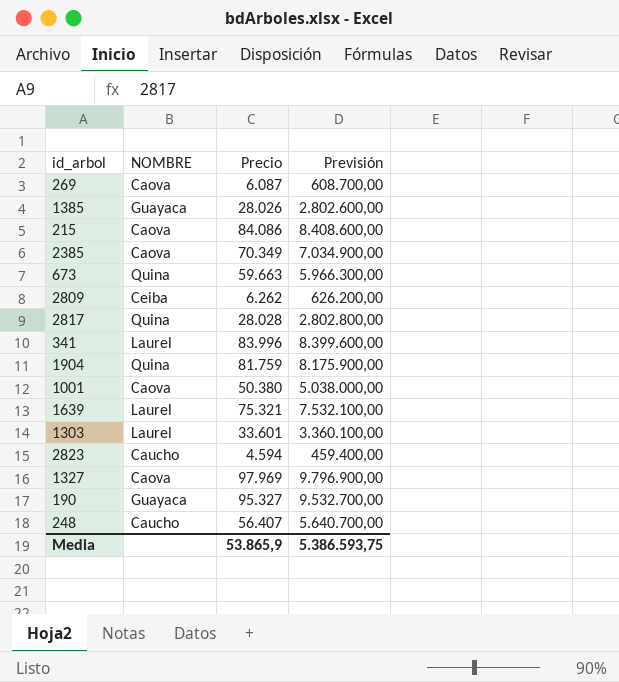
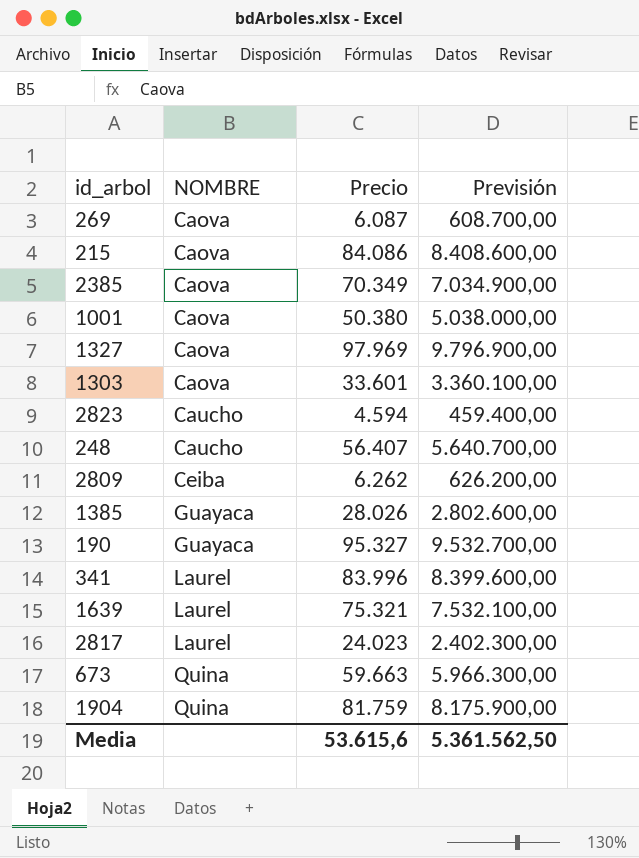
row order: none -> NOMBRE ascending
1303 | NOMBRE: Laurel -> Caova
2817 | NOMBRE: Quina -> Laurel
2817 | Precio: 28.028 -> 24.023
2817 | Previsión: 2.802.800,00 -> 2.402.300,00
Media | Precio: 53.865,9 -> 53.615,6
Media | Previsión: 5.386.593,75 -> 5.361.562,50

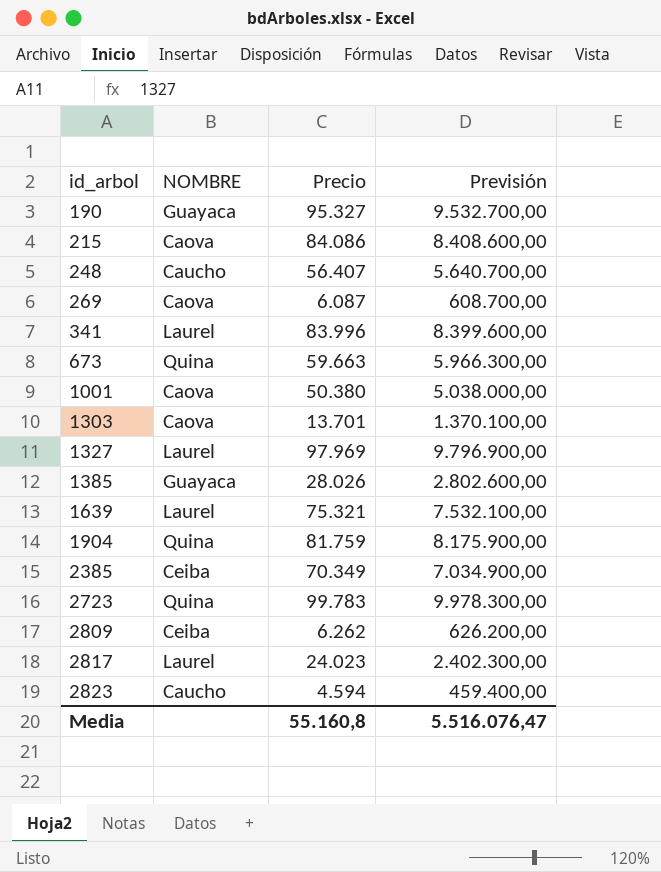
row order: NOMBRE ascending -> id_arbol ascending
1303 | Precio: 33.601 -> 13.701
1303 | Previsión: 3.360.100,00 -> 1.370.100,00
1327 | NOMBRE: Caova -> Laurel
2385 | NOMBRE: Caova -> Ceiba
row 2723: none -> Quina | 99.783 | 9.978.300,00
Media | Precio: 53.615,6 -> 55.160,8
Media | Previsión: 5.361.562,50 -> 5.516.076,47

